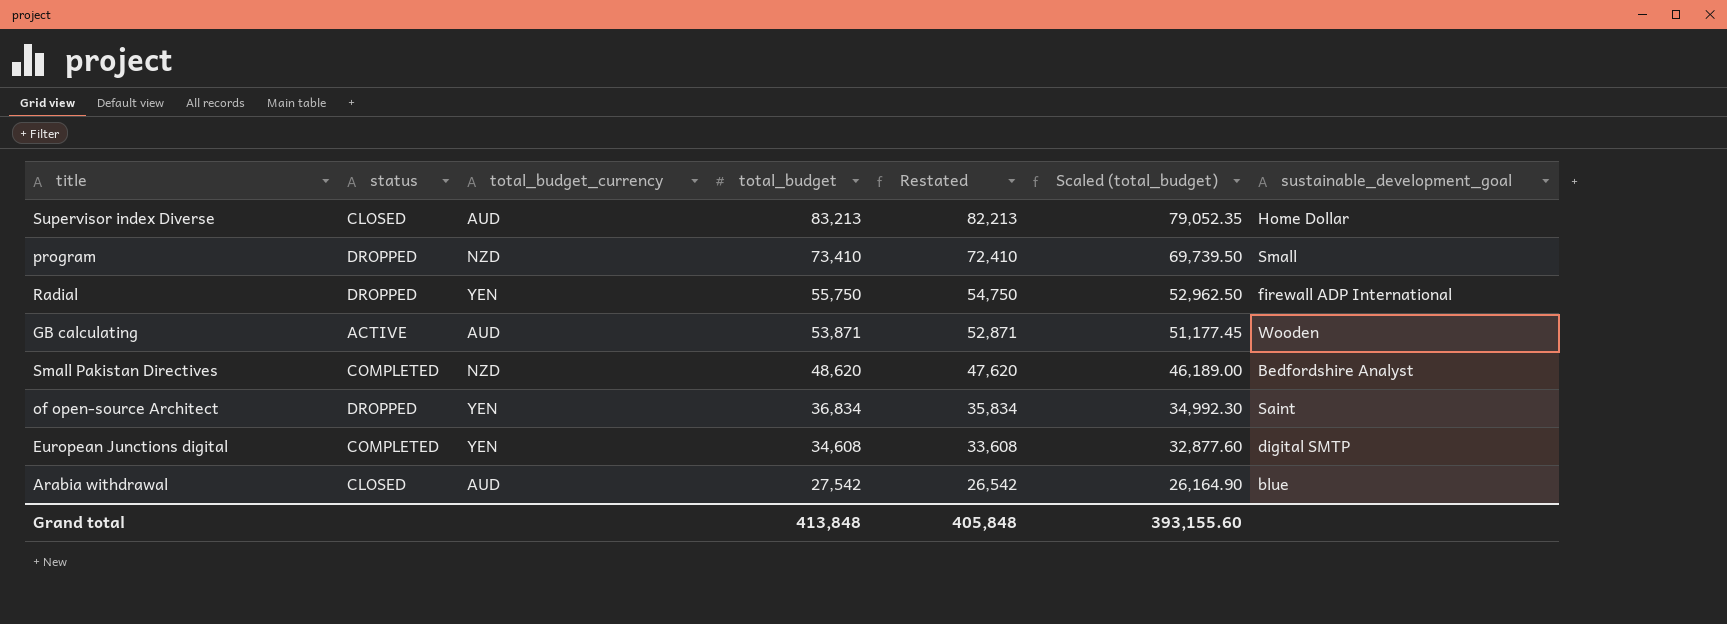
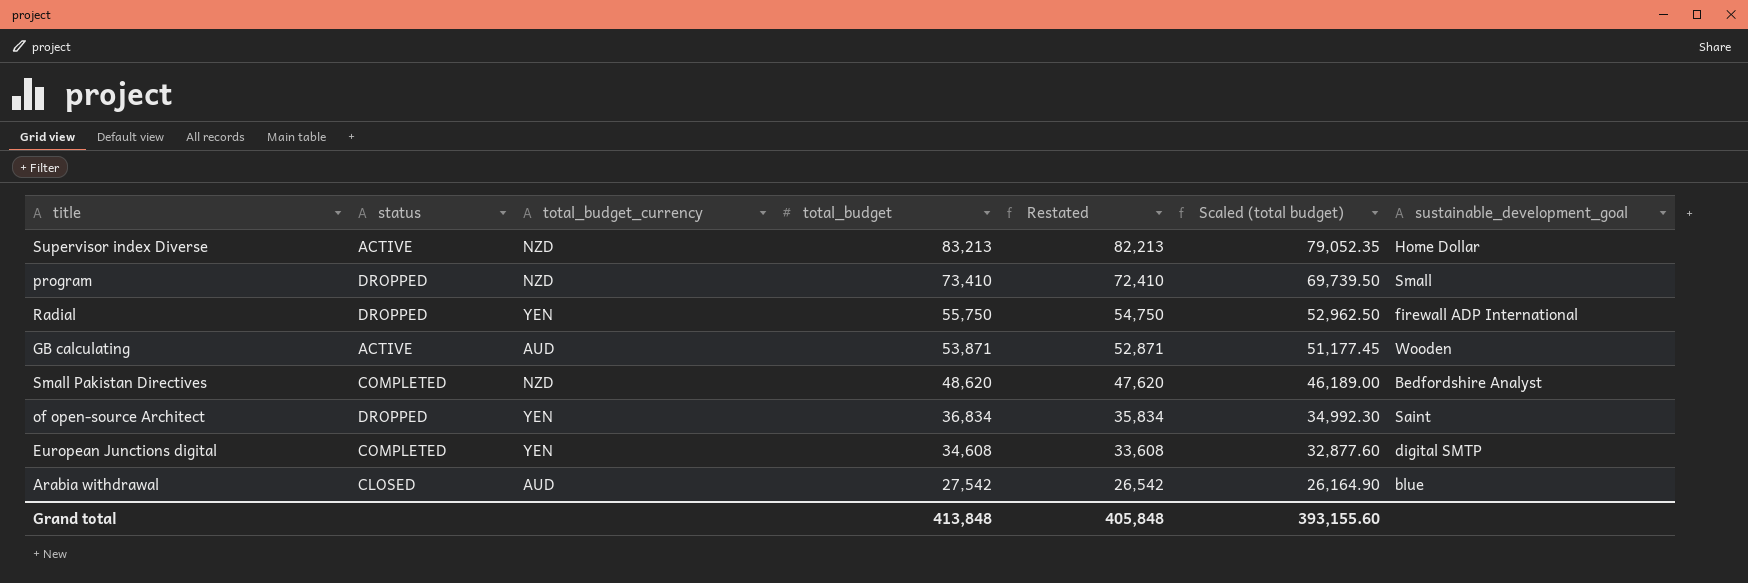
column name: Scaled (total_budget) -> Scaled (total budget)
Supervisor index Diverse | status: CLOSED -> ACTIVE
Supervisor index Diverse | total_budget_currency: AUD -> NZD

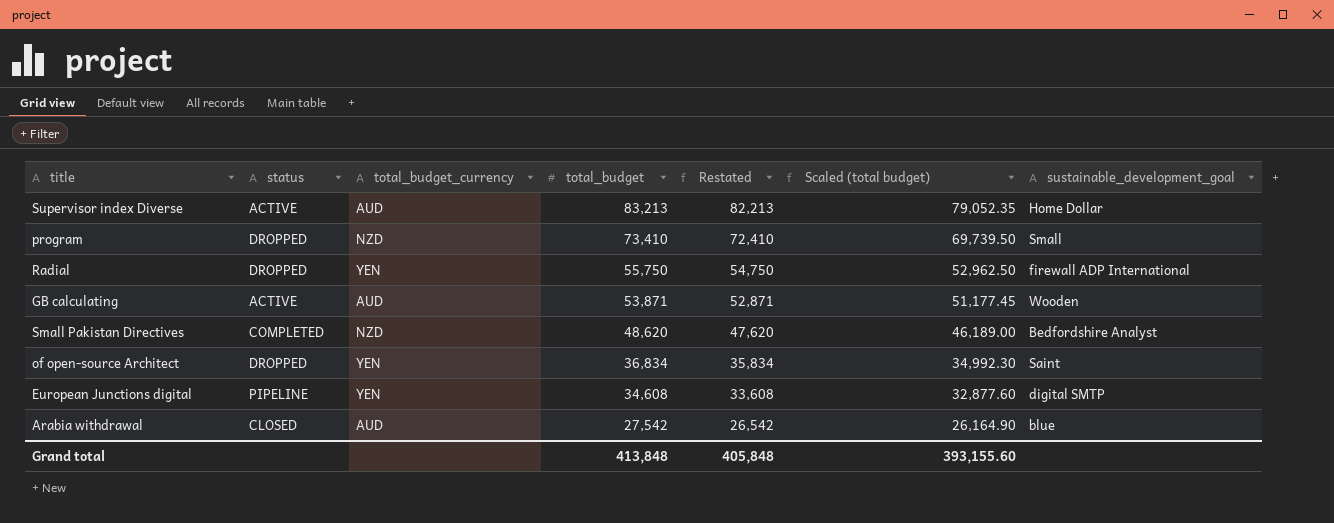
Supervisor index Diverse | total_budget_currency: NZD -> AUD
European Junctions digital | status: COMPLETED -> PIPELINE

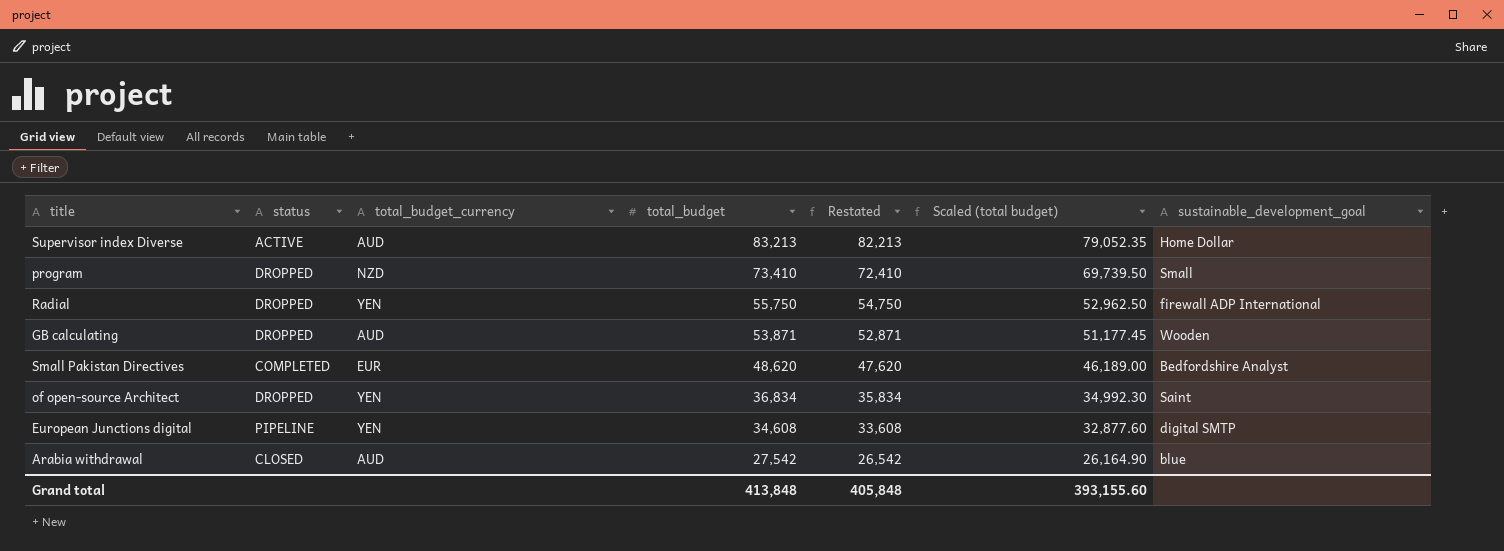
GB calculating | status: ACTIVE -> DROPPED
Small Pakistan Directives | total_budget_currency: NZD -> EUR

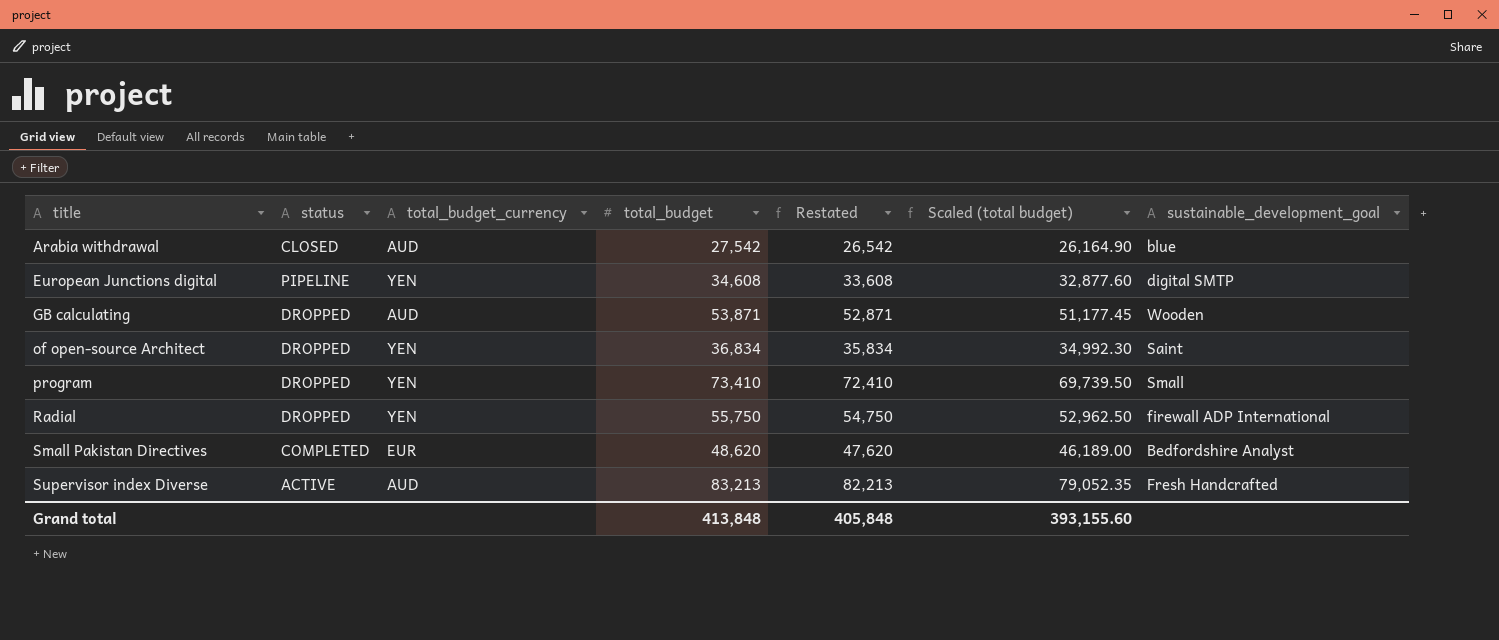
row order: total_budget descending -> title ascending
program | total_budget_currency: NZD -> YEN
Supervisor index Diverse | sustainable_development_goal: Home Dollar -> Fresh Handcrafted

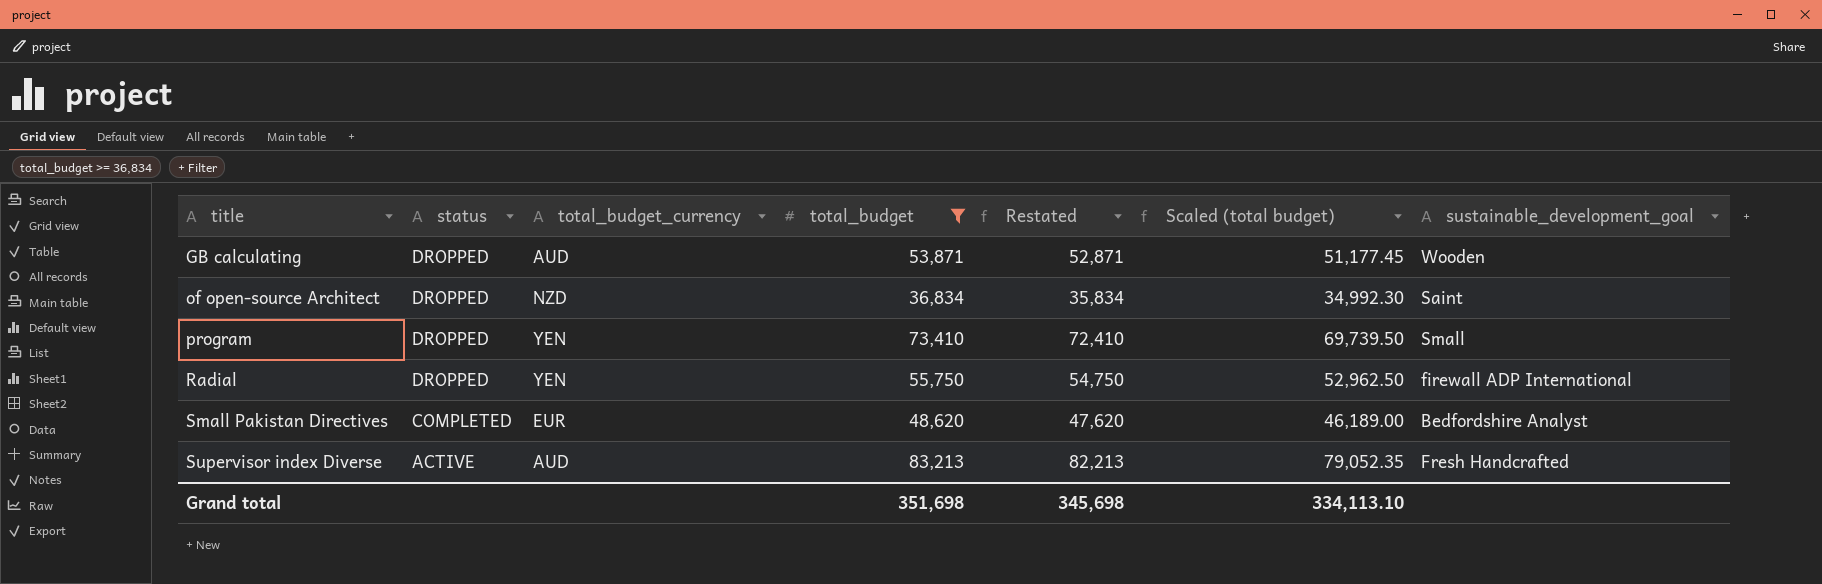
filter: none -> total_budget >= 36,834
of open-source Architect | total_budget_currency: YEN -> NZD
Grand total | total_budget: 413,848 -> 351,698
Grand total | Restated: 405,848 -> 345,698
Grand total | Scaled (total budget): 393,155.60 -> 334,113.10

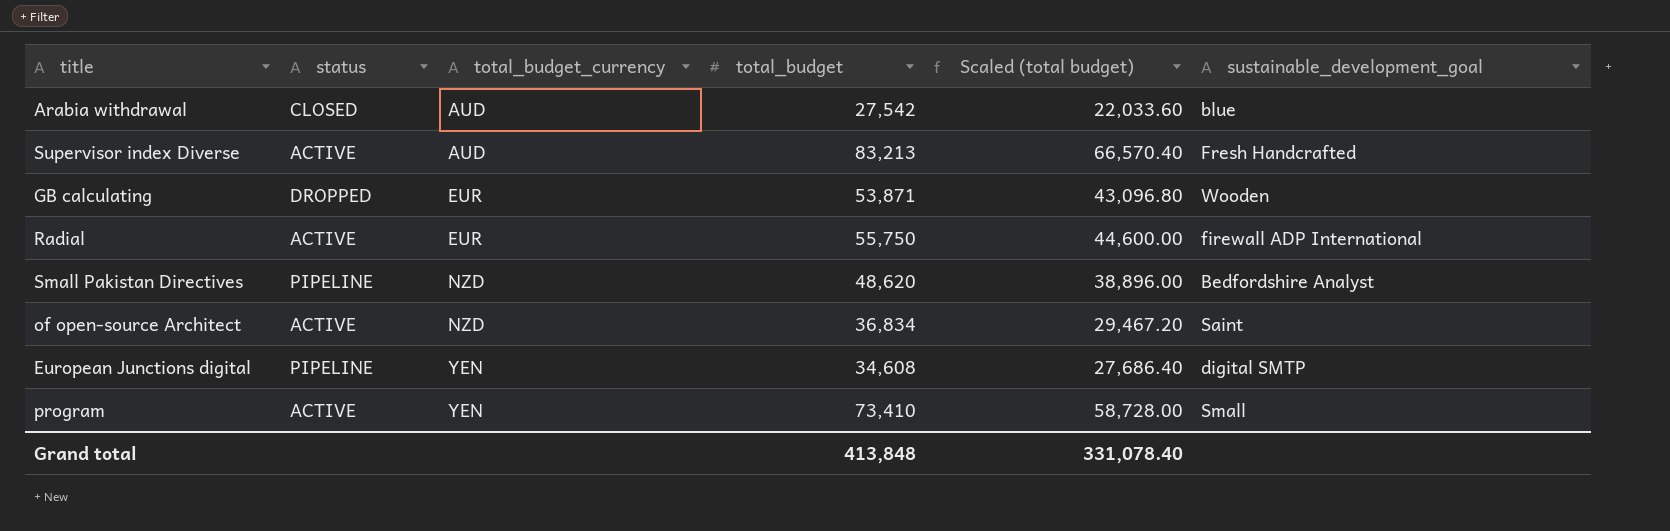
filter: total_budget >= 36,834 -> none
row order: title ascending -> total_budget_currency ascending
column Restated | formula: [total_budget] - 1000 -> none
column Scaled (total budget) | formula: [total_budget] * 0.95 -> [total_budget] * 0.8
GB calculating | total_budget_currency: AUD -> EUR
Radial | status: DROPPED -> ACTIVE
Radial | total_budget_currency: YEN -> EUR
Small Pakistan Directives | status: COMPLETED -> PIPELINE
Small Pakistan Directives | total_budget_currency: EUR -> NZD
of open-source Architect | status: DROPPED -> ACTIVE
program | status: DROPPED -> ACTIVE
Grand total | total_budget: 351,698 -> 413,848
Grand total | Scaled (total budget): 334,113.10 -> 331,078.40

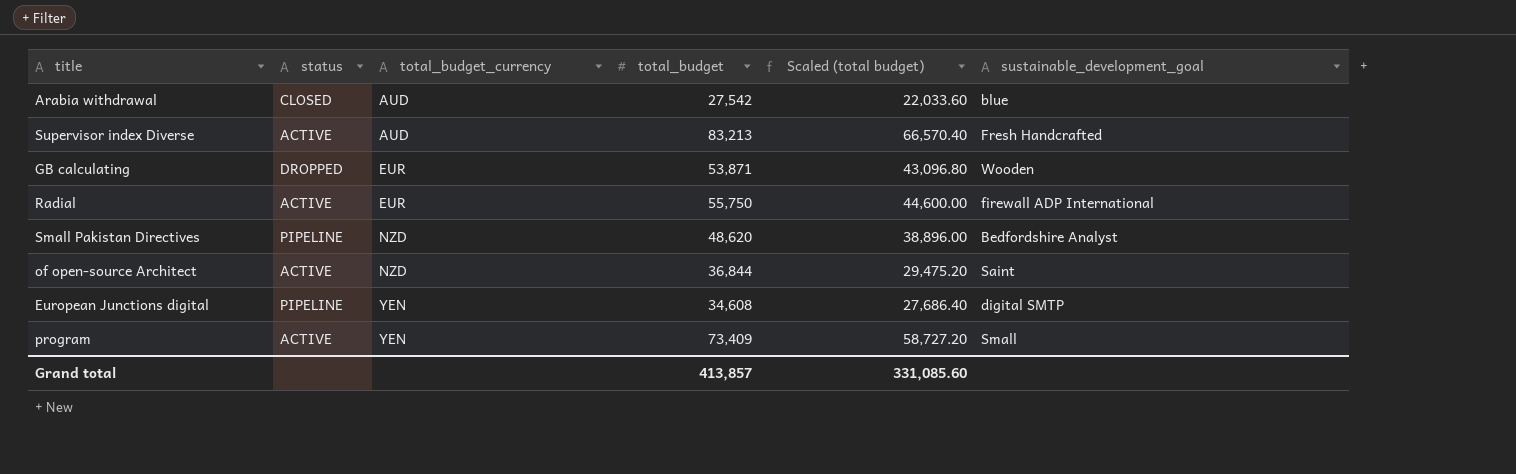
of open-source Architect | total_budget: 36,834 -> 36,844
of open-source Architect | Scaled (total budget): 29,467.20 -> 29,475.20
program | total_budget: 73,410 -> 73,409
program | Scaled (total budget): 58,728.00 -> 58,727.20
Grand total | total_budget: 413,848 -> 413,857
Grand total | Scaled (total budget): 331,078.40 -> 331,085.60

